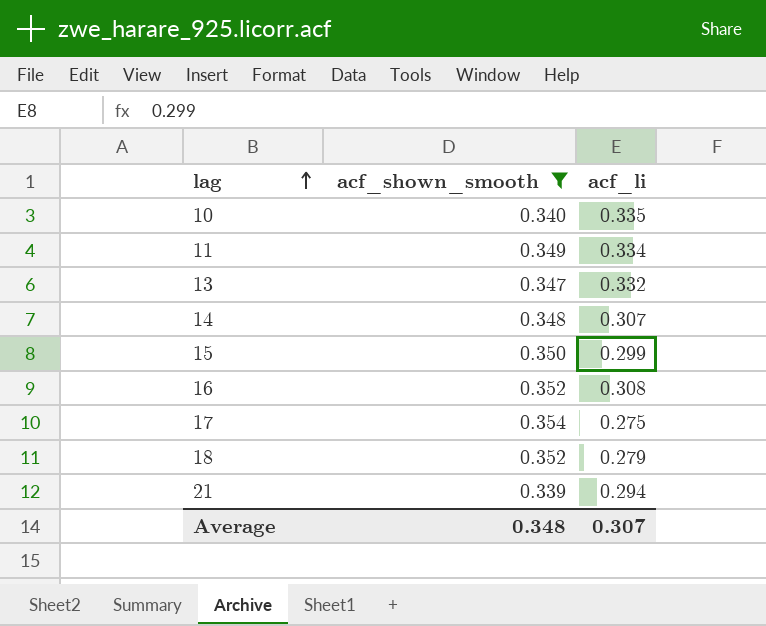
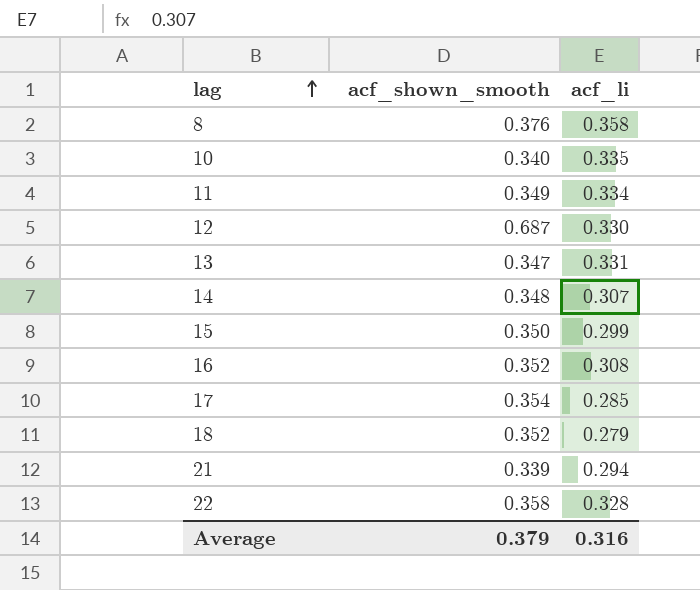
filter: acf_shown_smooth <= 0.354 -> none
13 | acf_li: 0.332 -> 0.331
17 | acf_li: 0.275 -> 0.285
Average | acf_shown_smooth: 0.348 -> 0.379
Average | acf_li: 0.307 -> 0.316

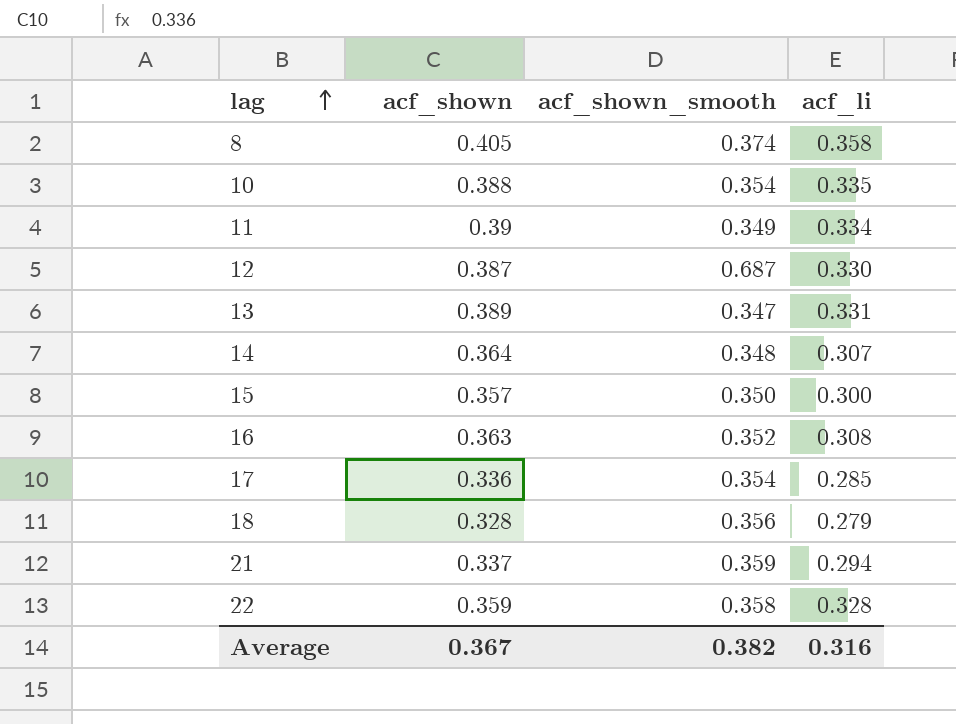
column acf_shown | position: none -> 2
8 | acf_shown_smooth: 0.376 -> 0.374
10 | acf_shown_smooth: 0.340 -> 0.354
15 | acf_li: 0.299 -> 0.300
18 | acf_shown_smooth: 0.352 -> 0.356
21 | acf_shown_smooth: 0.339 -> 0.359
Average | acf_shown_smooth: 0.379 -> 0.382

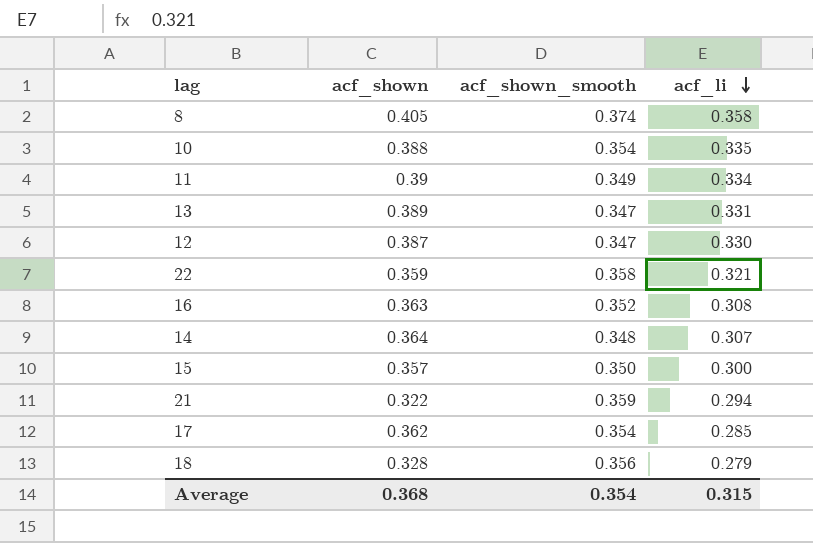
row order: lag ascending -> acf_li descending
12 | acf_shown_smooth: 0.687 -> 0.347
22 | acf_li: 0.328 -> 0.321
21 | acf_shown: 0.337 -> 0.322
17 | acf_shown: 0.336 -> 0.362
Average | acf_shown: 0.367 -> 0.368
Average | acf_shown_smooth: 0.382 -> 0.354
Average | acf_li: 0.316 -> 0.315

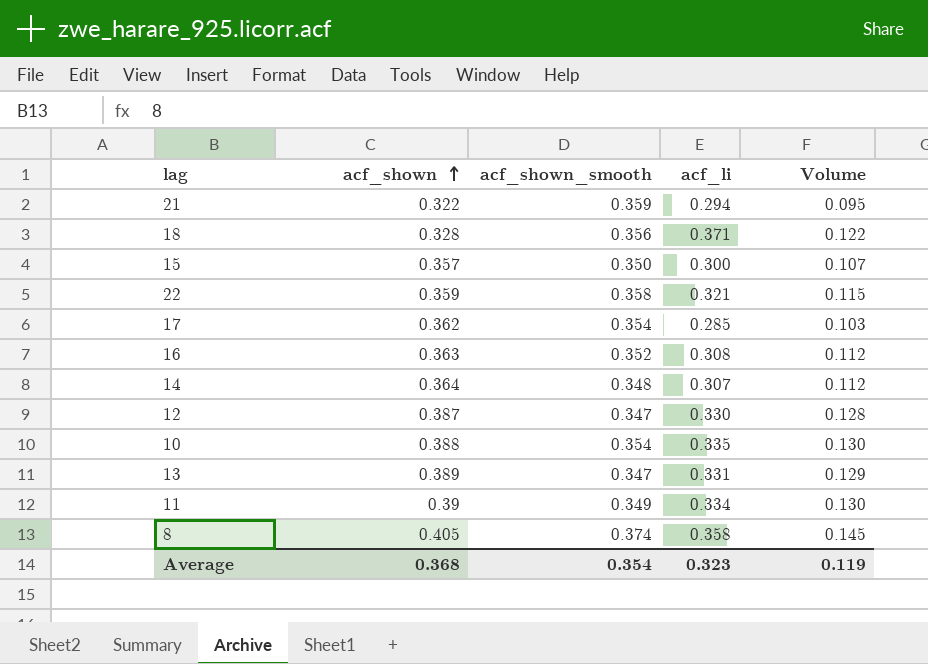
row order: acf_li descending -> acf_shown ascending
column Volume | formula: none -> [acf_shown] * [acf_li]
18 | acf_li: 0.279 -> 0.371
Average | acf_li: 0.315 -> 0.323

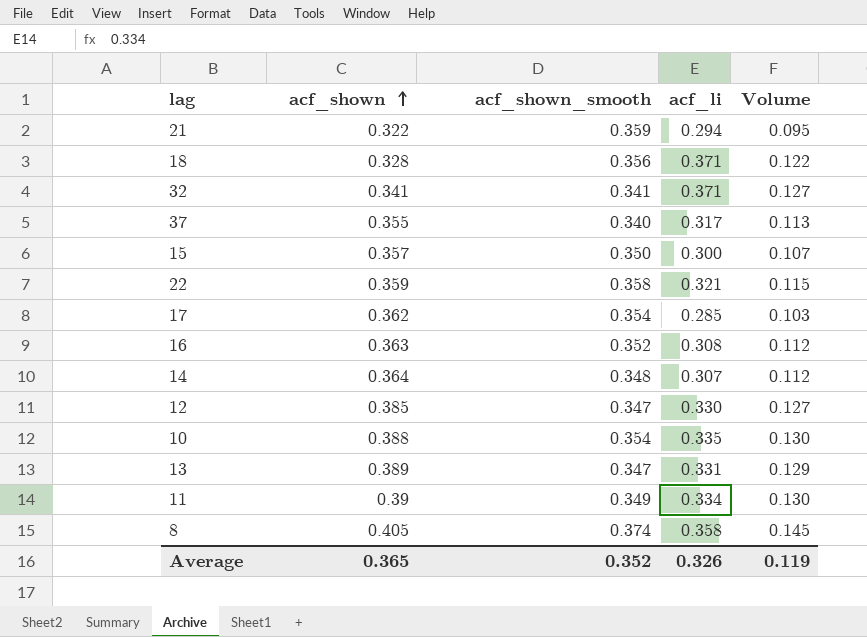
row 32: none -> 0.341 | 0.341 | 0.371 | 0.127
row 37: none -> 0.355 | 0.340 | 0.317 | 0.113
12 | acf_shown: 0.387 -> 0.385
12 | Volume: 0.128 -> 0.127
Average | acf_shown: 0.368 -> 0.365
Average | acf_shown_smooth: 0.354 -> 0.352
Average | acf_li: 0.323 -> 0.326

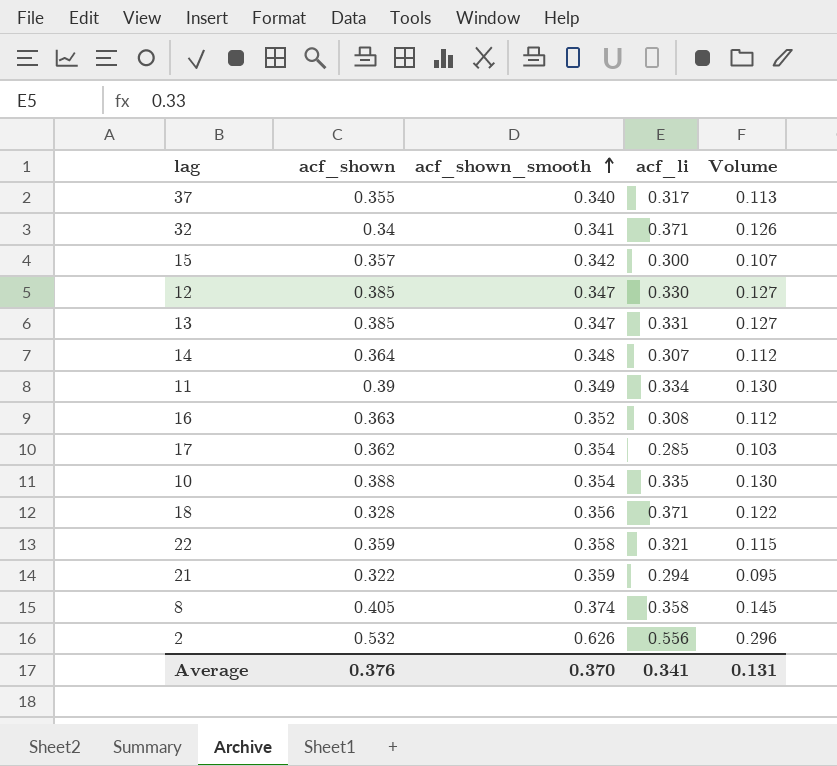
row order: acf_shown ascending -> acf_shown_smooth ascending
32 | acf_shown: 0.341 -> 0.34
32 | Volume: 0.127 -> 0.126
15 | acf_shown_smooth: 0.350 -> 0.342
13 | acf_shown: 0.389 -> 0.385
13 | Volume: 0.129 -> 0.127
row 2: none -> 0.532 | 0.626 | 0.556 | 0.296
Average | acf_shown: 0.365 -> 0.376
Average | acf_shown_smooth: 0.352 -> 0.370
Average | acf_li: 0.326 -> 0.341
Average | Volume: 0.119 -> 0.131

